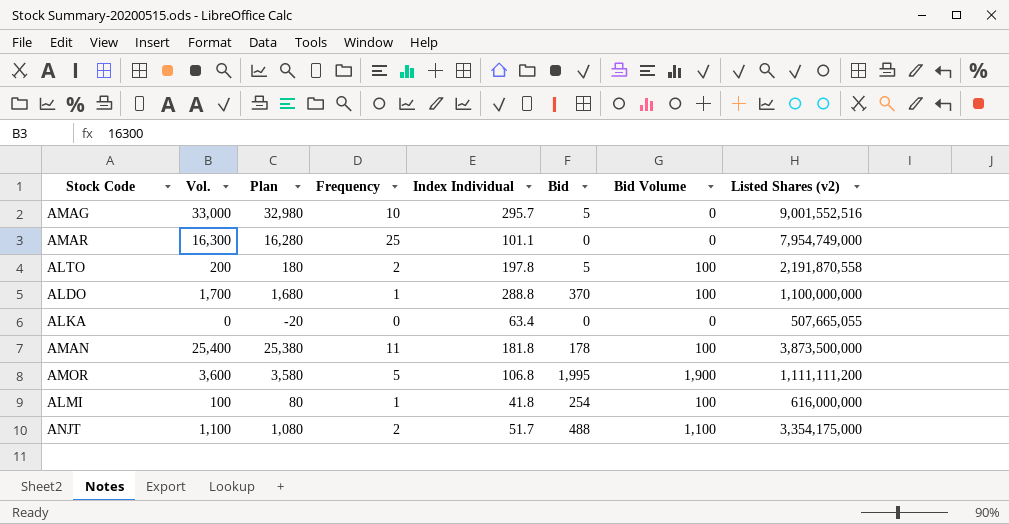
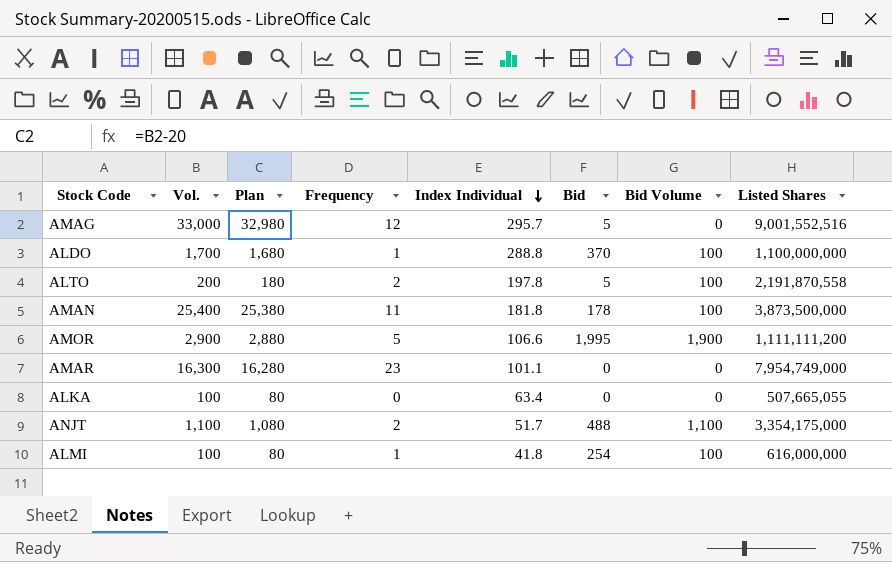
row order: none -> Index Individual descending
column name: Listed Shares (v2) -> Listed Shares
AMAG | Frequency: 10 -> 12
AMOR | Vol.: 3,600 -> 2,900
AMOR | Plan: 3,580 -> 2,880
AMOR | Index Individual: 106.8 -> 106.6
AMAR | Frequency: 25 -> 23
ALKA | Vol.: 0 -> 100
ALKA | Plan: -20 -> 80

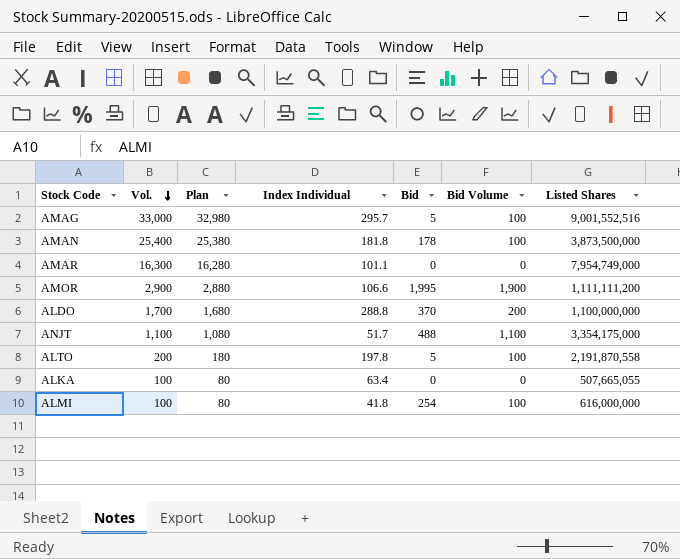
row order: Index Individual descending -> Vol. descending
column Frequency | position: 4 -> none
AMAG | Bid Volume: 0 -> 100
ALDO | Bid Volume: 100 -> 200

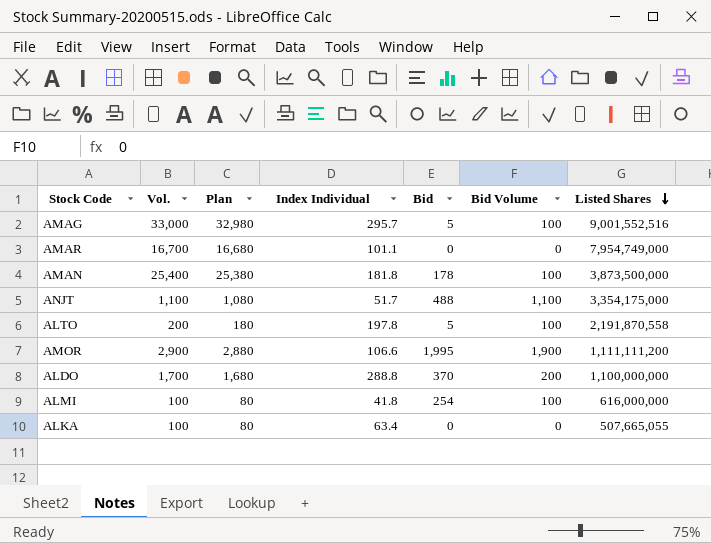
row order: Vol. descending -> Listed Shares descending
AMAR | Vol.: 16,300 -> 16,700
AMAR | Plan: 16,280 -> 16,680

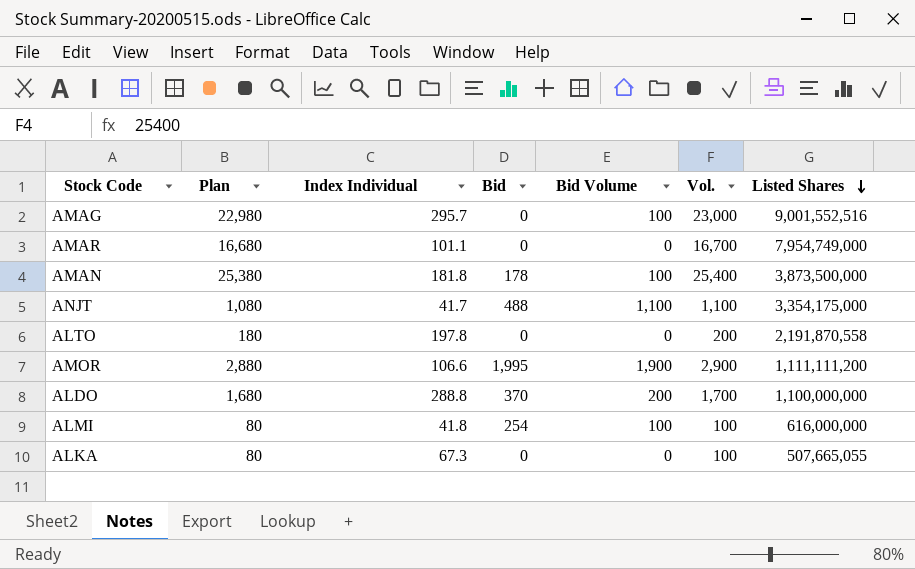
column Vol. | position: 2 -> 6
AMAG | Plan: 32,980 -> 22,980
AMAG | Bid: 5 -> 0
AMAG | Vol.: 33,000 -> 23,000
ANJT | Index Individual: 51.7 -> 41.7
ALTO | Bid: 5 -> 0
ALTO | Bid Volume: 100 -> 0
ALKA | Index Individual: 63.4 -> 67.3

